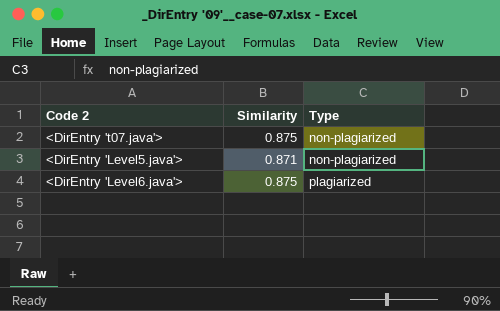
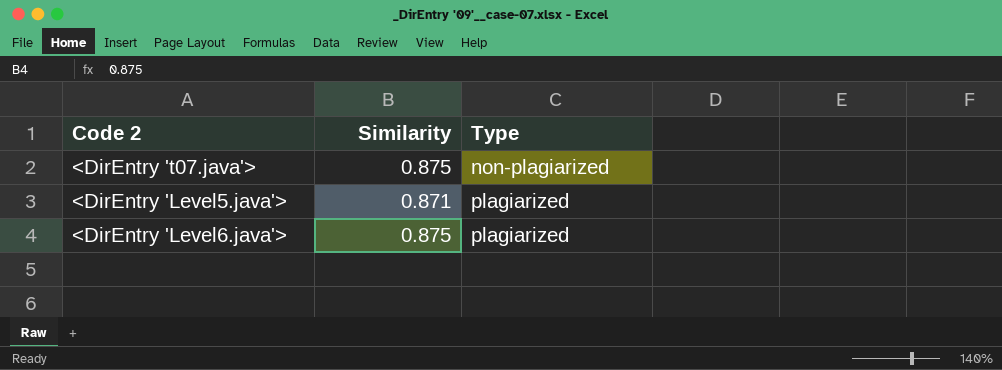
<DirEntry 'Level5.java'> | Type: non-plagiarized -> plagiarized

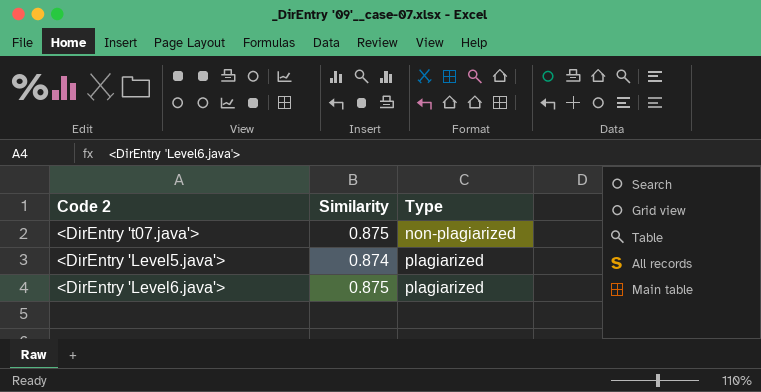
<DirEntry 'Level5.java'> | Similarity: 0.871 -> 0.874

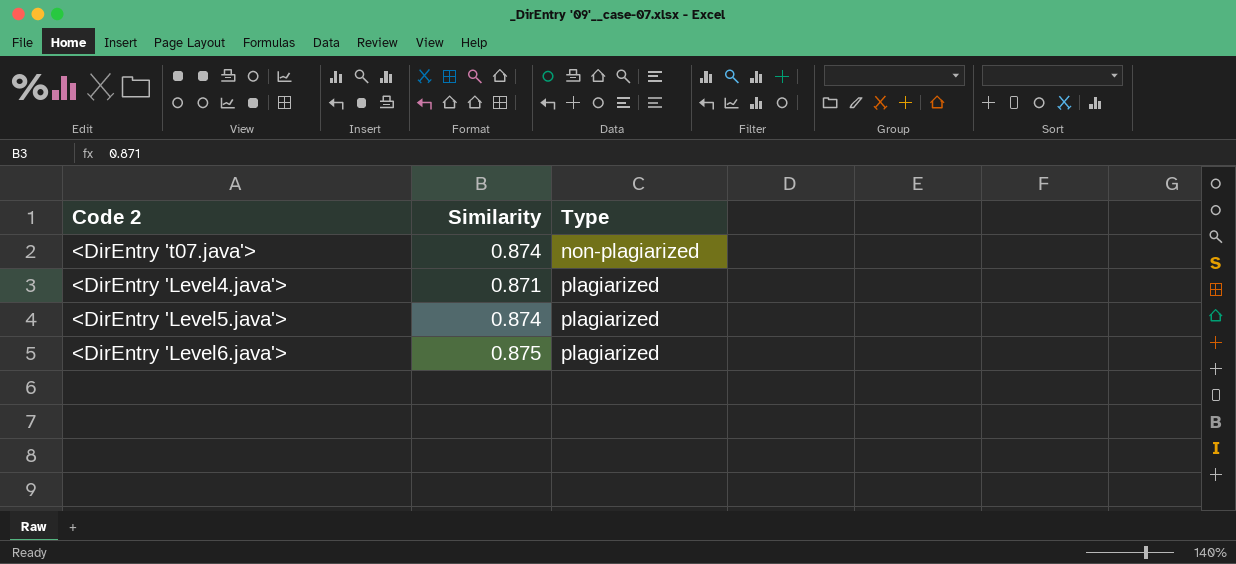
<DirEntry 't07.java'> | Similarity: 0.875 -> 0.874
row <DirEntry 'Level4.java'>: none -> 0.871 | plagiarized

